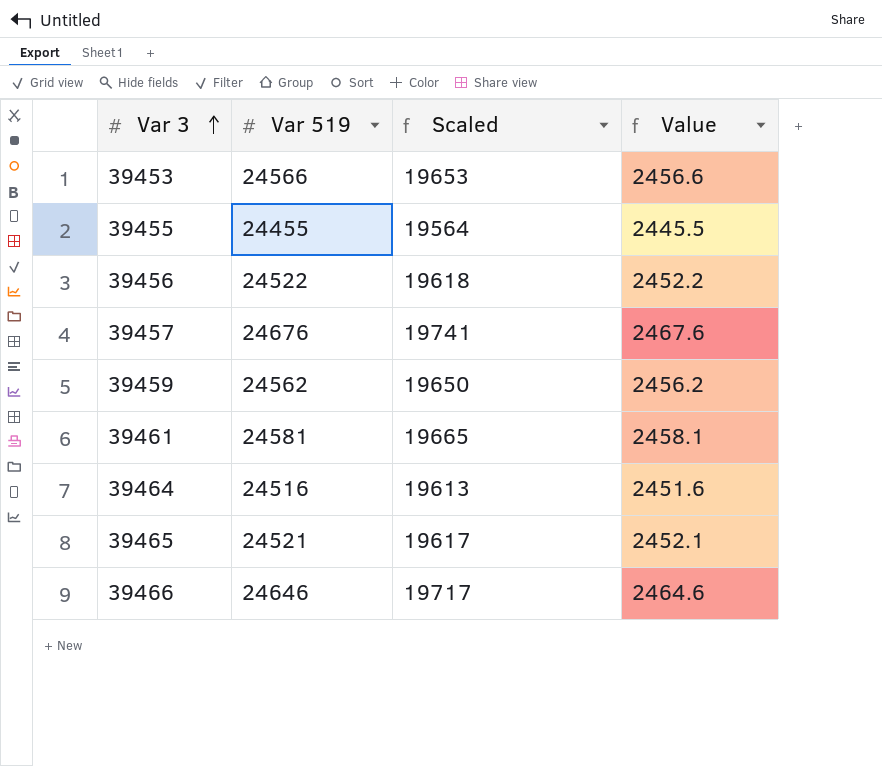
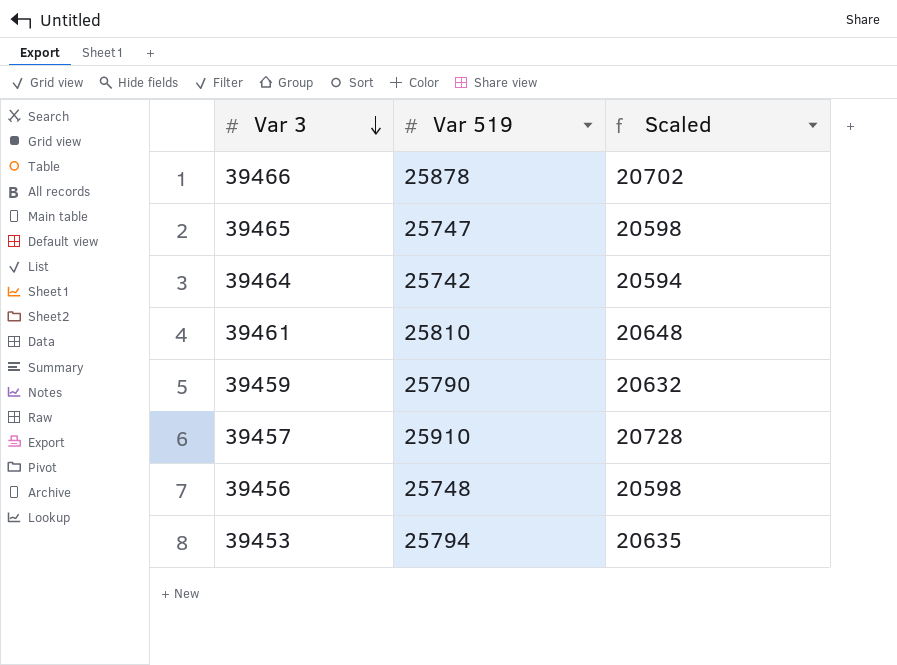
row order: Var 3 ascending -> Var 3 descending
column Value | formula: [Var 519] * 0.1 -> none
row 39455: 24455 | 19564 | 2445.5 -> none
39466 | Var 519: 24646 -> 25878
39466 | Scaled: 19717 -> 20702
39465 | Var 519: 24521 -> 25747
39465 | Scaled: 19617 -> 20598
39464 | Var 519: 24516 -> 25742
39464 | Scaled: 19613 -> 20594
39461 | Var 519: 24581 -> 25810
39461 | Scaled: 19665 -> 20648
39459 | Var 519: 24562 -> 25790
39459 | Scaled: 19650 -> 20632
39457 | Var 519: 24676 -> 25910
39457 | Scaled: 19741 -> 20728
39456 | Var 519: 24522 -> 25748
39456 | Scaled: 19618 -> 20598
39453 | Var 519: 24566 -> 25794
39453 | Scaled: 19653 -> 20635

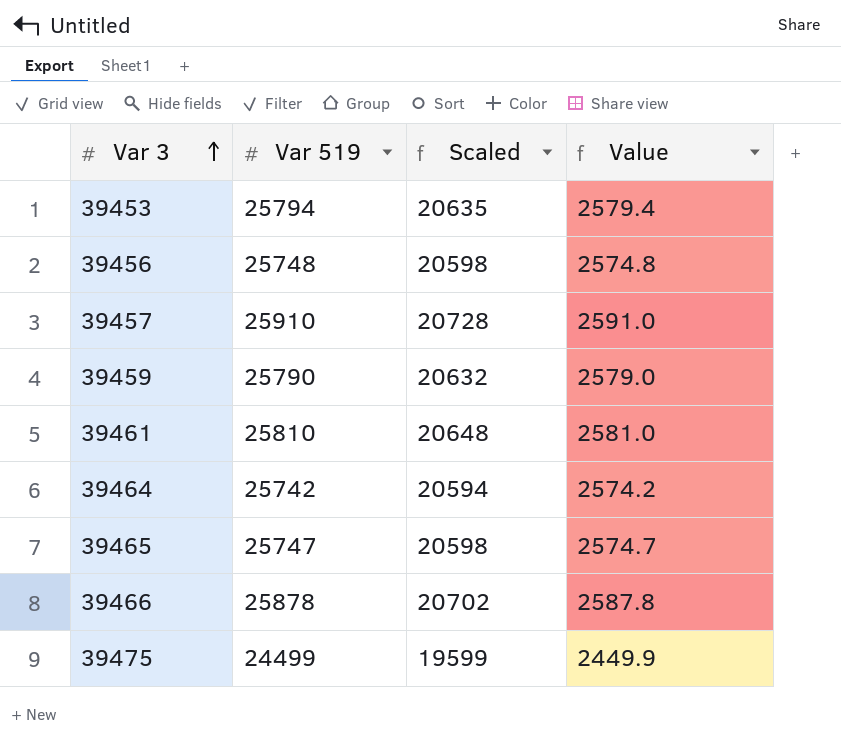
row order: Var 3 descending -> Var 3 ascending
column Value | formula: none -> [Var 519] * 0.1
row 39475: none -> 24499 | 19599 | 2449.9

